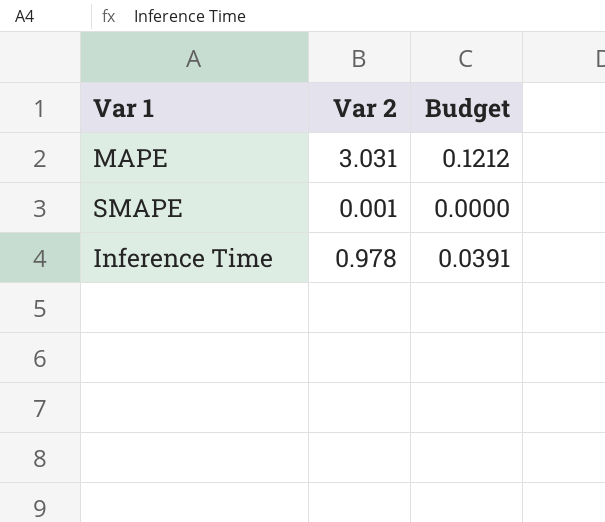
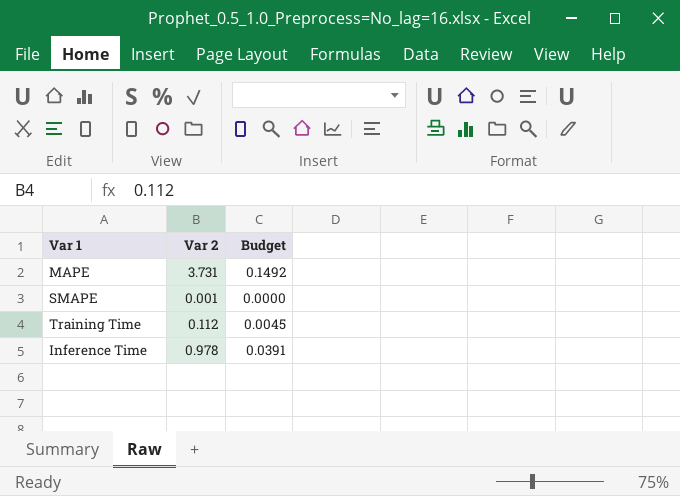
MAPE | Var 2: 3.031 -> 3.731
MAPE | Budget: 0.1212 -> 0.1492
row Training Time: none -> 0.112 | 0.0045

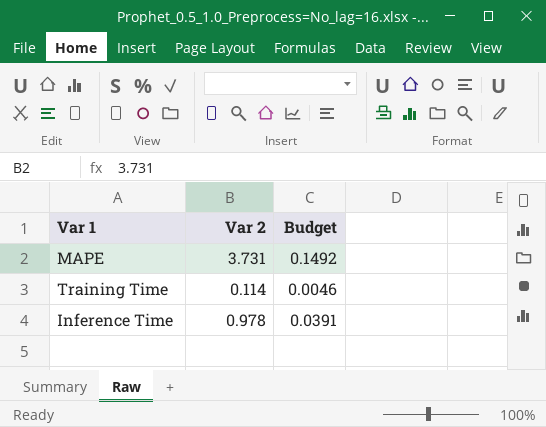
row SMAPE: 0.001 | 0.0000 -> none
Training Time | Var 2: 0.112 -> 0.114
Training Time | Budget: 0.0045 -> 0.0046

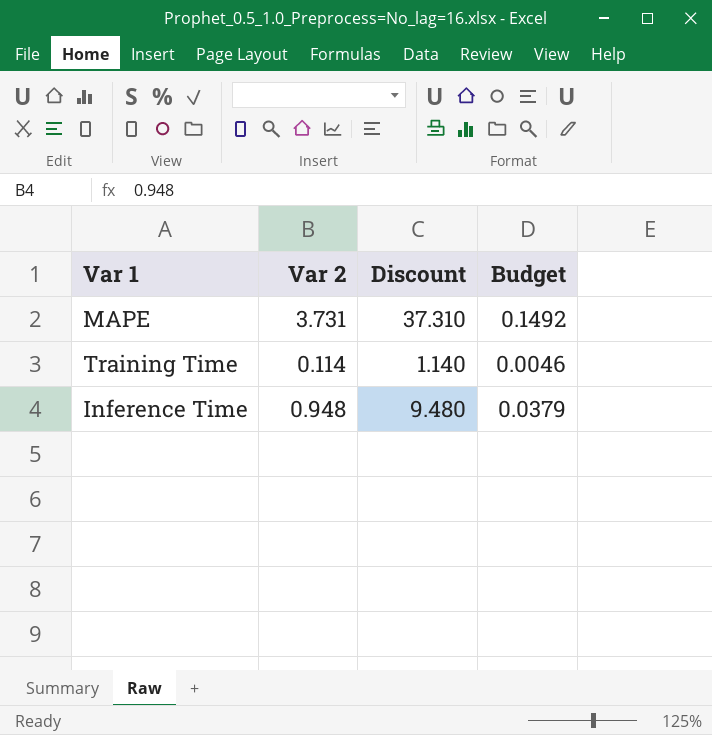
column Discount | formula: none -> [Var 2] * 10
Inference Time | Var 2: 0.978 -> 0.948
Inference Time | Budget: 0.0391 -> 0.0379

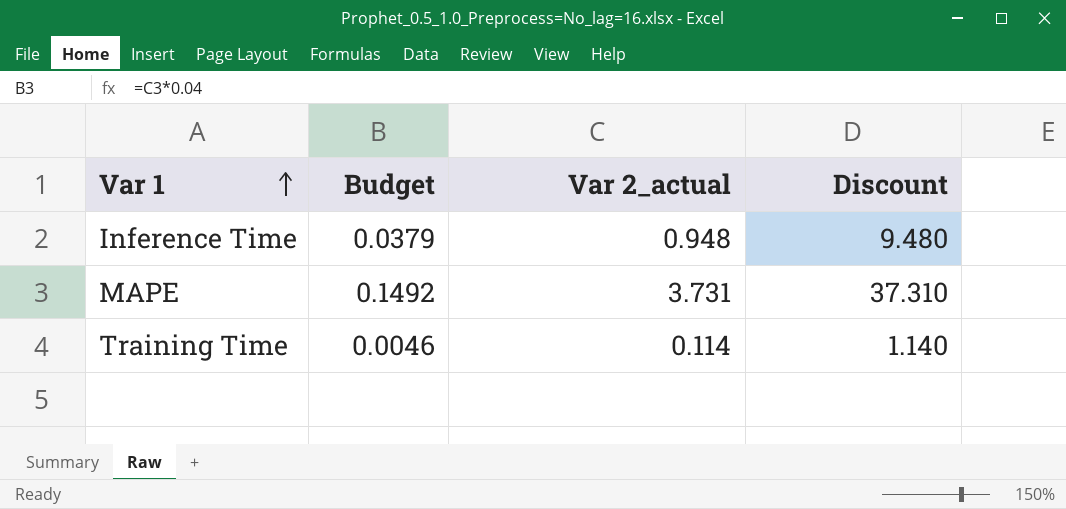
row order: none -> Var 1 ascending
column Budget | position: 4 -> 2
column name: Var 2 -> Var 2_actual

